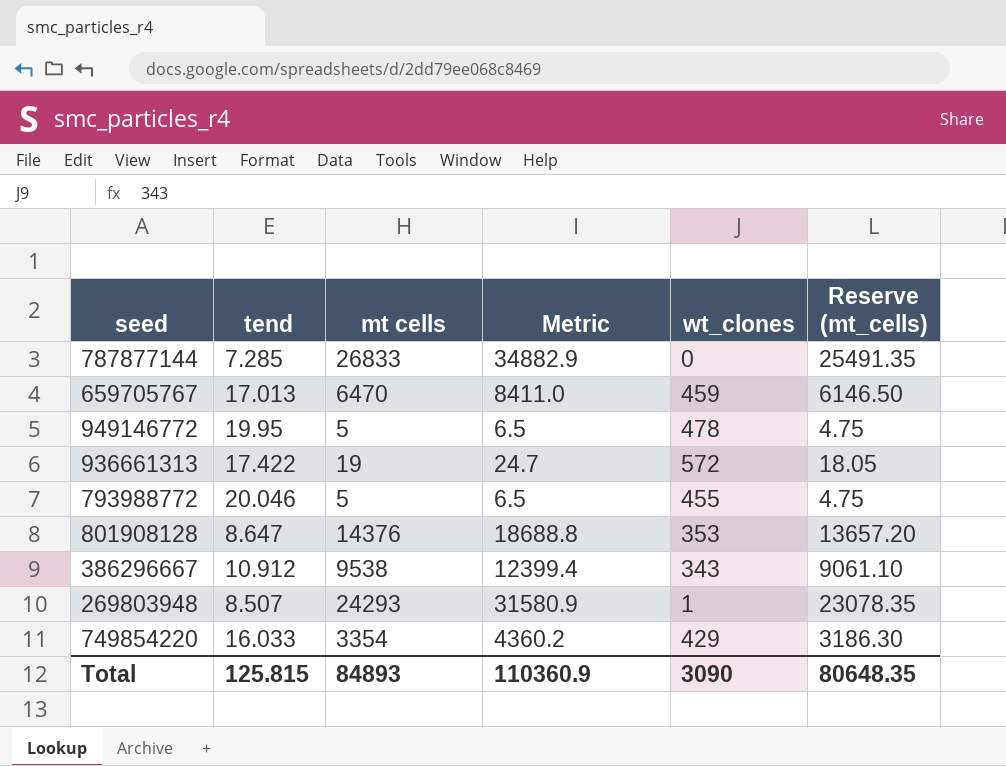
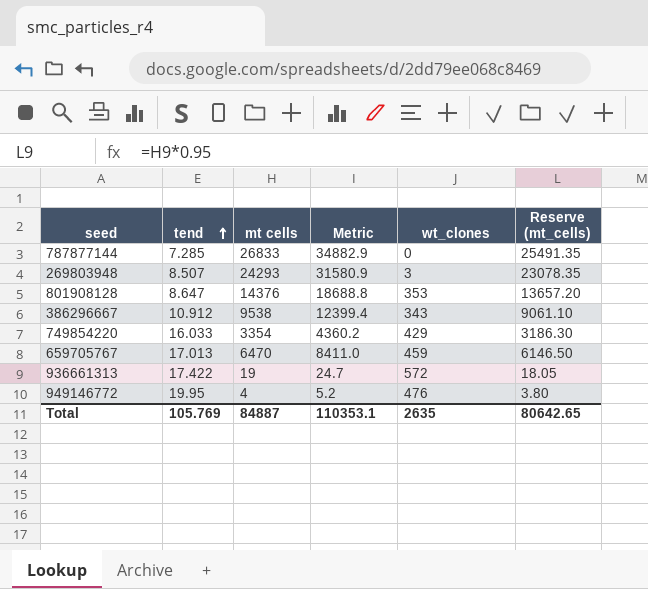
row order: none -> tend ascending
row 793988772: 20.046 | 5 | 6.5 | 455 | 4.75 -> none
269803948 | wt_clones: 1 -> 3
949146772 | mt cells: 5 -> 4
949146772 | Metric: 6.5 -> 5.2
949146772 | wt_clones: 478 -> 476
949146772 | Reserve (mt_cells): 4.75 -> 3.80
Total | tend: 125.815 -> 105.769
Total | mt cells: 84893 -> 84887
Total | Metric: 110360.9 -> 110353.1
Total | wt_clones: 3090 -> 2635
Total | Reserve (mt_cells): 80648.35 -> 80642.65

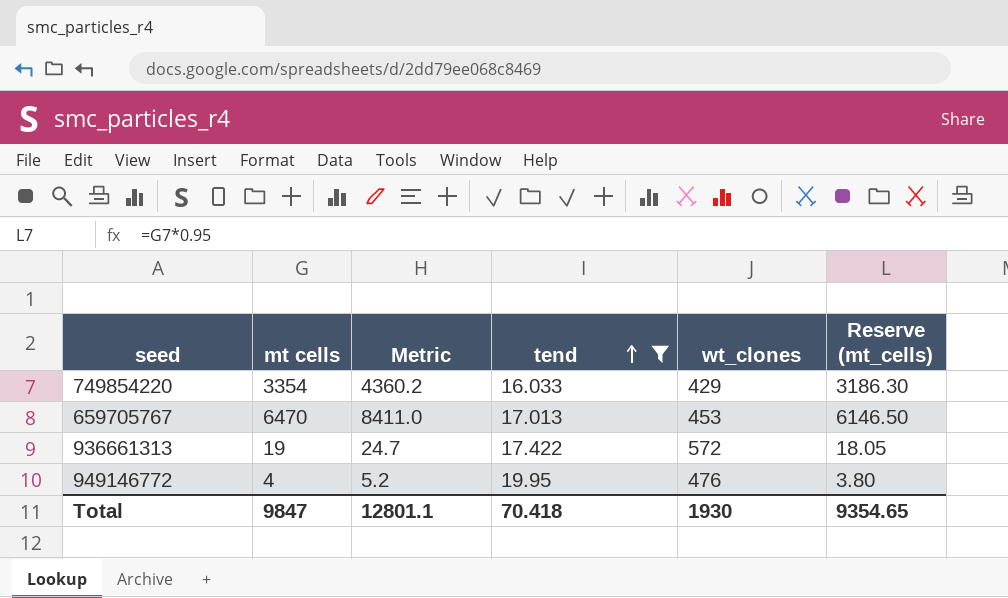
filter: none -> tend >= 16.033
column tend | position: 2 -> 4
659705767 | wt_clones: 459 -> 453
Total | mt cells: 84887 -> 9847
Total | Metric: 110353.1 -> 12801.1
Total | tend: 105.769 -> 70.418
Total | wt_clones: 2635 -> 1930
Total | Reserve (mt_cells): 80642.65 -> 9354.65

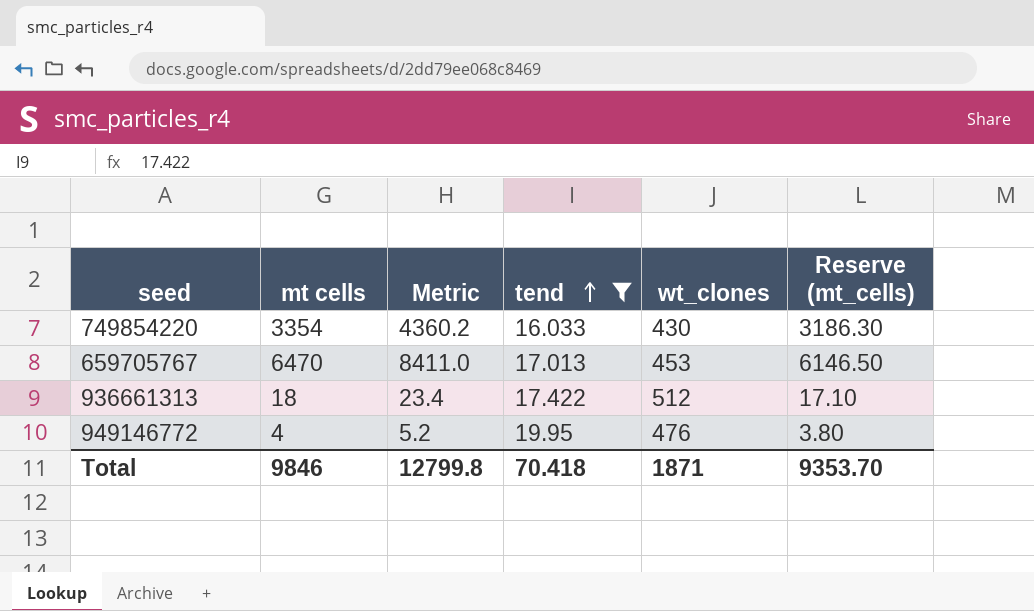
749854220 | wt_clones: 429 -> 430
936661313 | mt cells: 19 -> 18
936661313 | Metric: 24.7 -> 23.4
936661313 | wt_clones: 572 -> 512
936661313 | Reserve (mt_cells): 18.05 -> 17.10
Total | mt cells: 9847 -> 9846
Total | Metric: 12801.1 -> 12799.8
Total | wt_clones: 1930 -> 1871
Total | Reserve (mt_cells): 9354.65 -> 9353.70

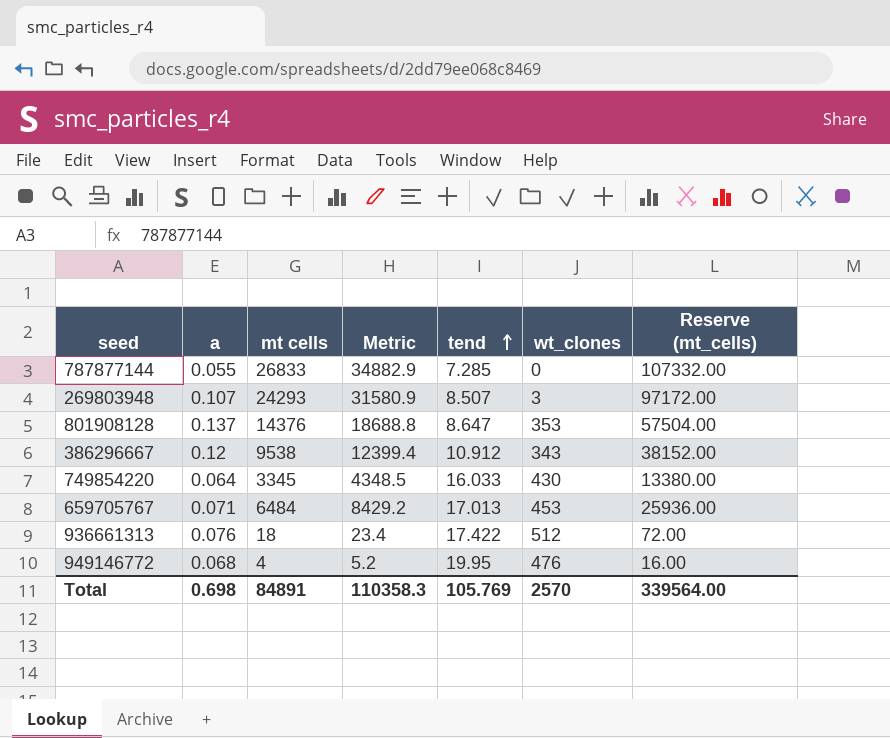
filter: tend >= 16.033 -> none
column a | position: none -> 2
column Reserve (mt_cells) | formula: [mt cells] * 0.95 -> [mt cells] * 4
749854220 | mt cells: 3354 -> 3345
749854220 | Metric: 4360.2 -> 4348.5
659705767 | mt cells: 6470 -> 6484
659705767 | Metric: 8411.0 -> 8429.2
Total | mt cells: 9846 -> 84891
Total | Metric: 12799.8 -> 110358.3
Total | tend: 70.418 -> 105.769
Total | wt_clones: 1871 -> 2570
Total | Reserve (mt_cells): 9353.70 -> 339564.00

